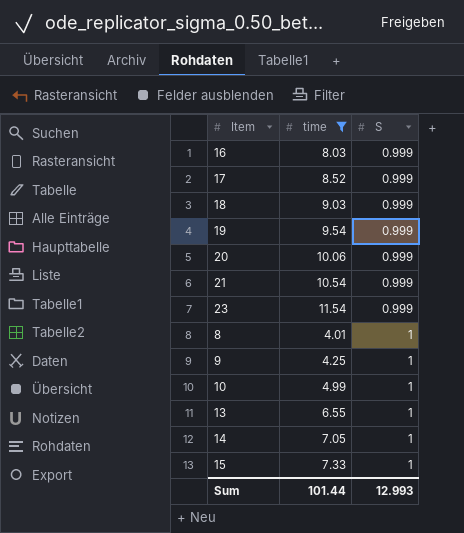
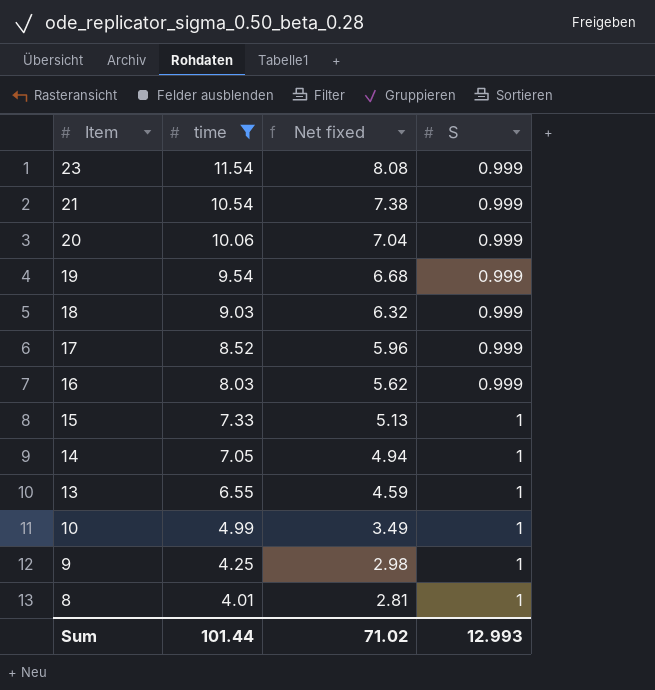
row order: S ascending -> Item descending
column Net fixed | formula: none -> [time] * 0.7

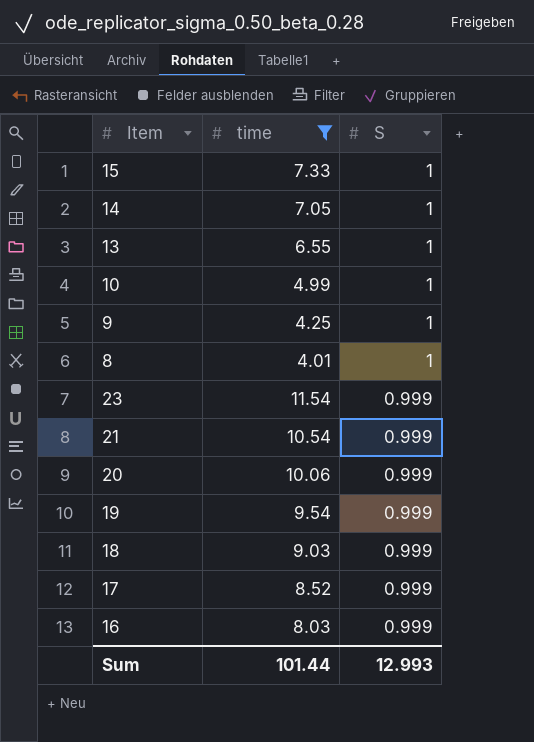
row order: Item descending -> S descending
column Net fixed | formula: [time] * 0.7 -> none

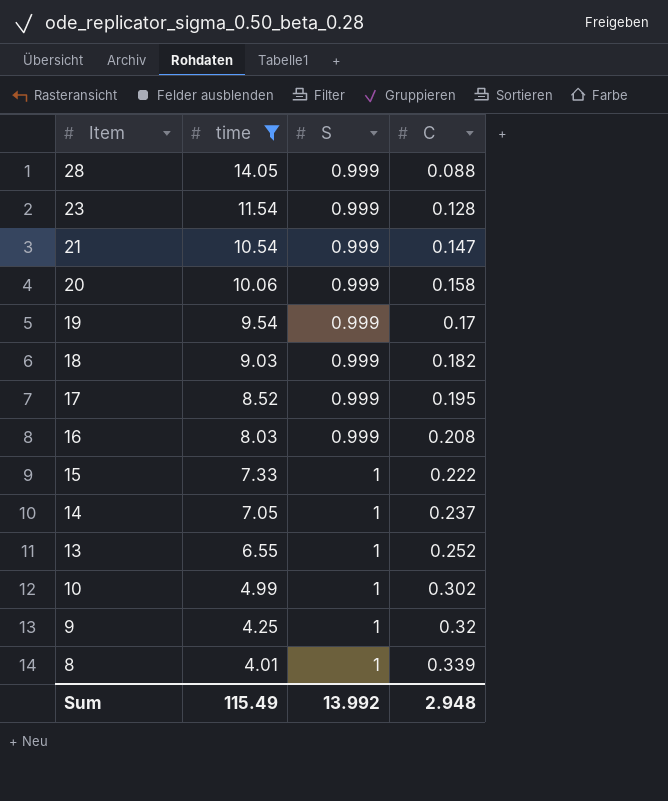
row order: S descending -> Item descending
column C | position: none -> 4
row 28: none -> 14.05 | 0.999 | 0.088
Sum | time: 101.44 -> 115.49
Sum | S: 12.993 -> 13.992

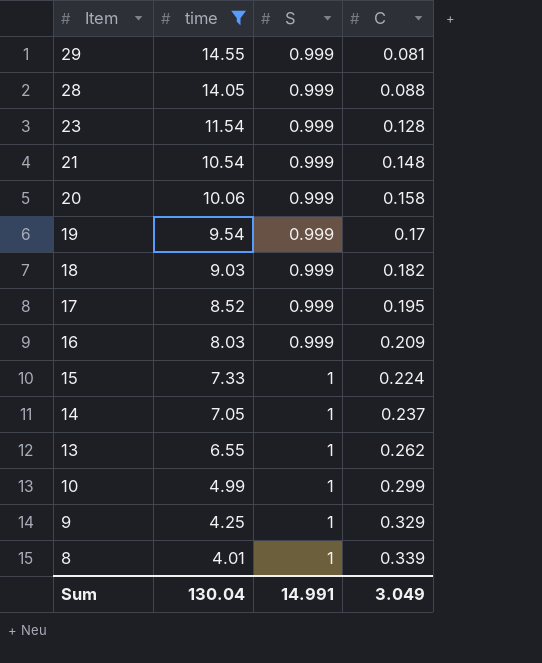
row 29: none -> 14.55 | 0.999 | 0.081
21 | C: 0.147 -> 0.148
16 | C: 0.208 -> 0.209
15 | C: 0.222 -> 0.224
13 | C: 0.252 -> 0.262
10 | C: 0.302 -> 0.299
9 | C: 0.32 -> 0.329
Sum | time: 115.49 -> 130.04
Sum | S: 13.992 -> 14.991
Sum | C: 2.948 -> 3.049

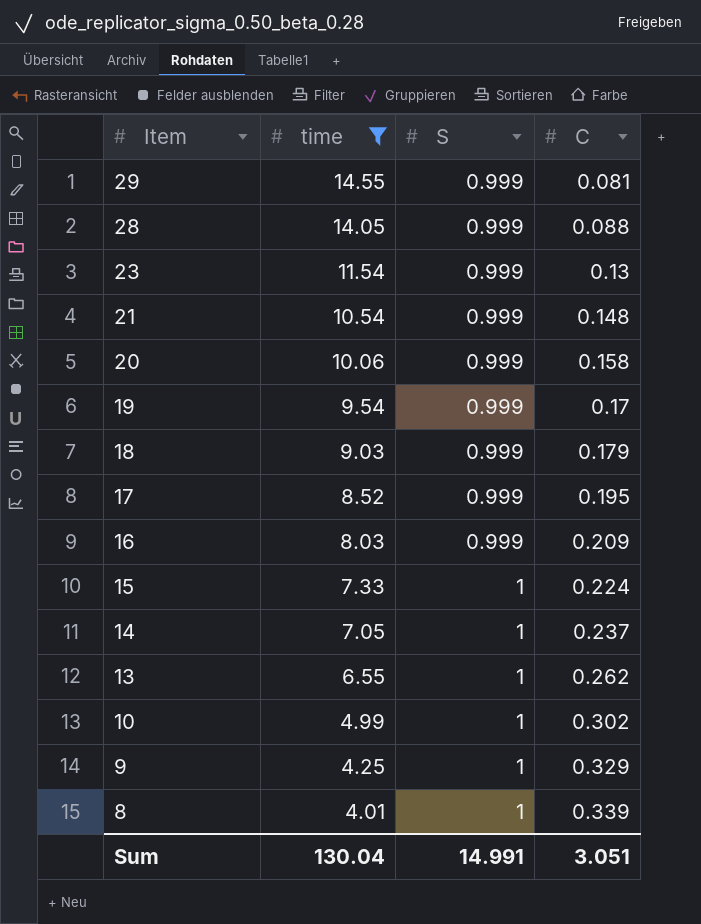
23 | C: 0.128 -> 0.13
18 | C: 0.182 -> 0.179
10 | C: 0.299 -> 0.302
Sum | C: 3.049 -> 3.051

